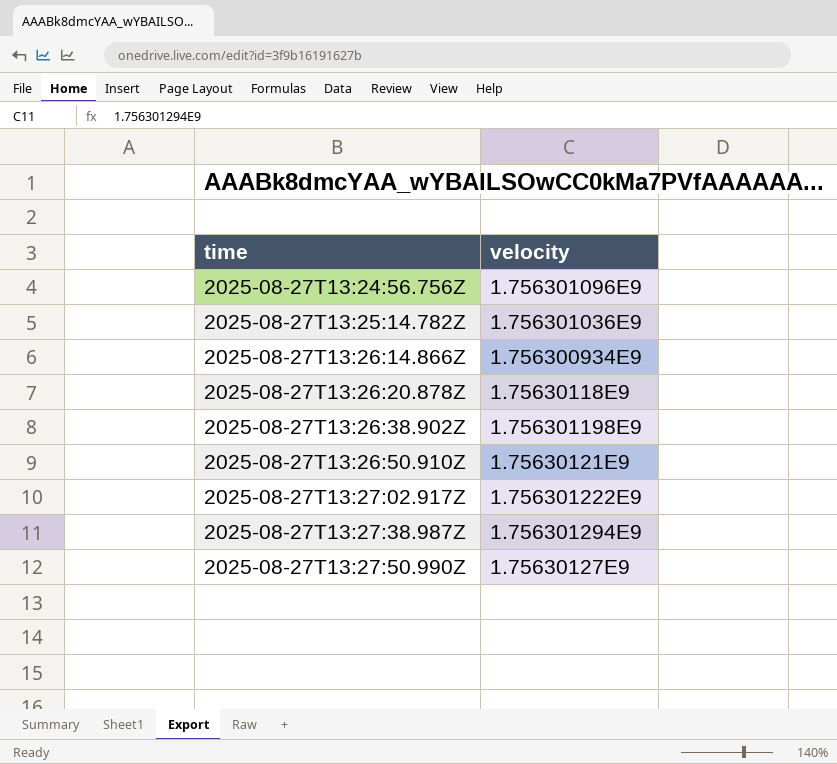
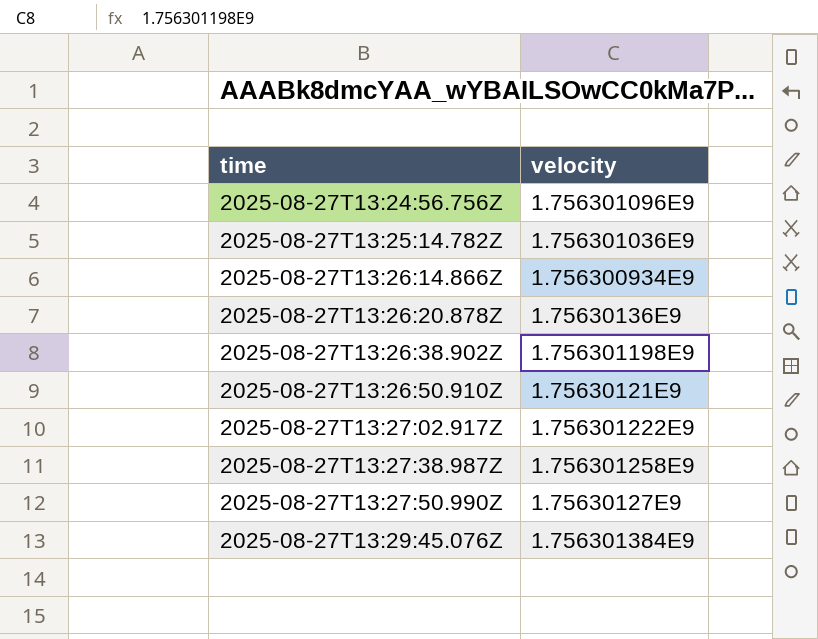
2025-08-27T13:26:20.878Z | velocity: 1.75630118E9 -> 1.75630136E9
2025-08-27T13:27:38.987Z | velocity: 1.756301294E9 -> 1.756301258E9
row 2025-08-27T13:29:45.076Z: none -> 1.756301384E9

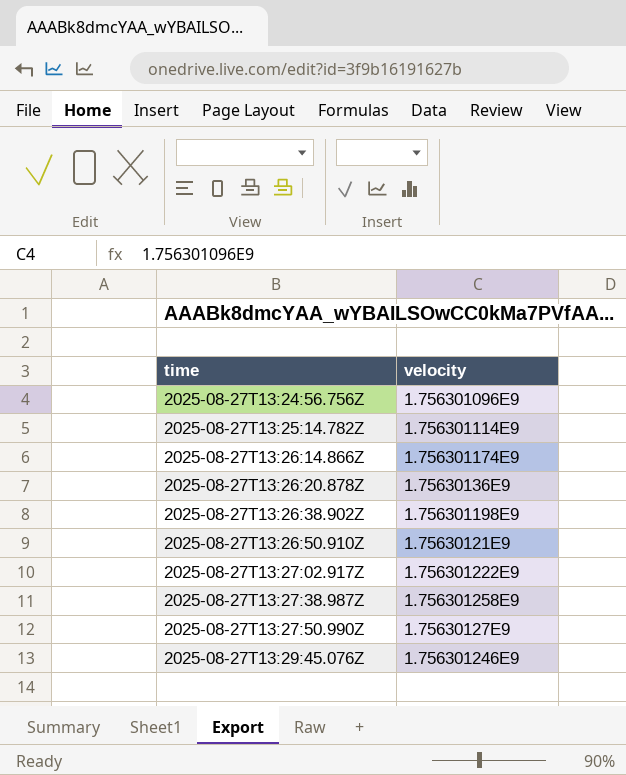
2025-08-27T13:25:14.782Z | velocity: 1.756301036E9 -> 1.756301114E9
2025-08-27T13:26:14.866Z | velocity: 1.756300934E9 -> 1.756301174E9
2025-08-27T13:29:45.076Z | velocity: 1.756301384E9 -> 1.756301246E9

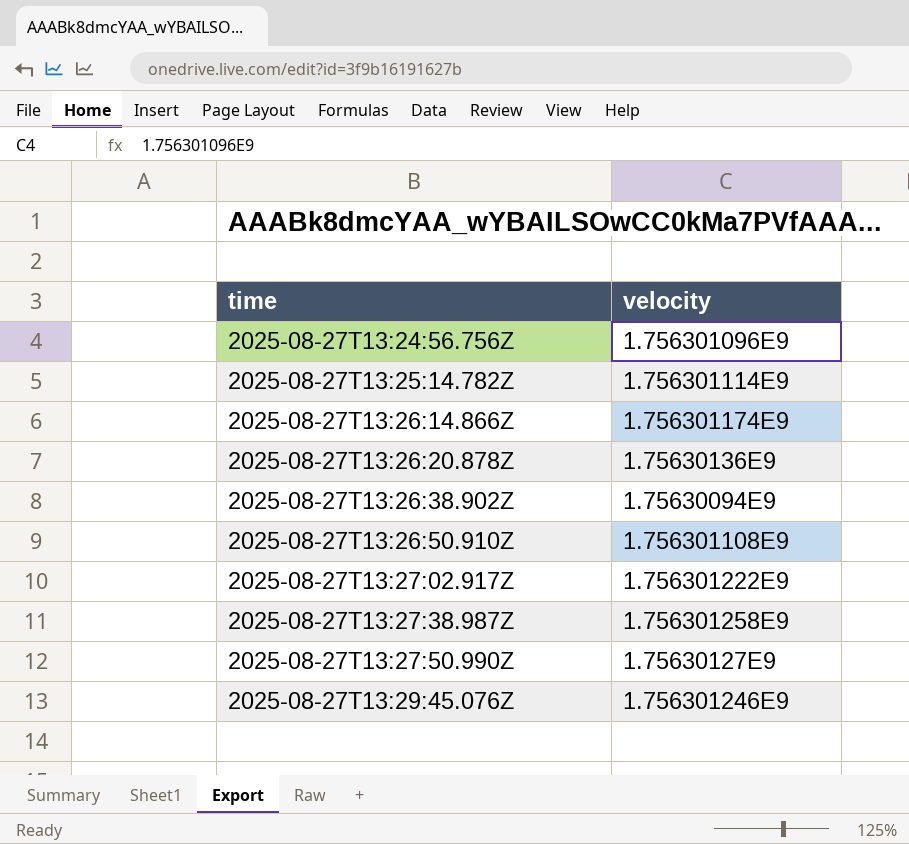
2025-08-27T13:26:38.902Z | velocity: 1.756301198E9 -> 1.75630094E9
2025-08-27T13:26:50.910Z | velocity: 1.75630121E9 -> 1.756301108E9

